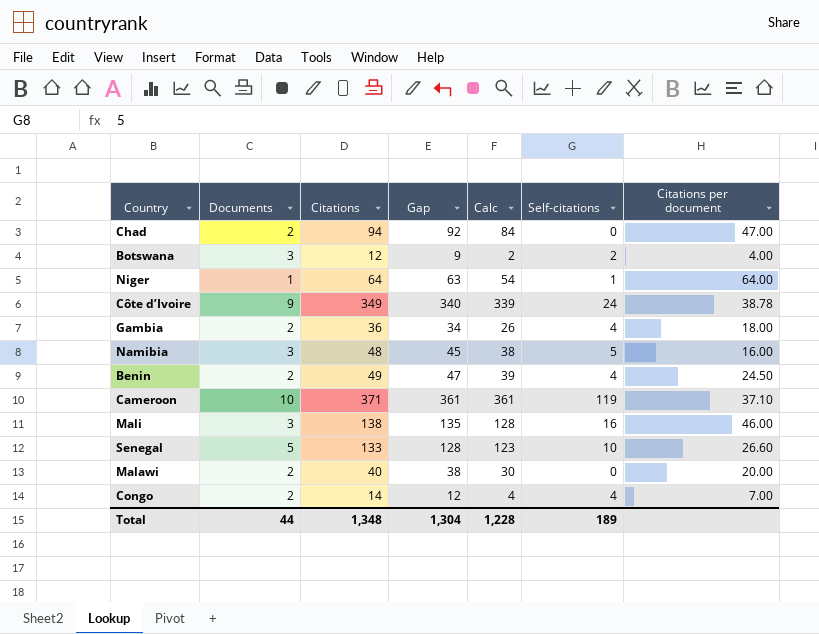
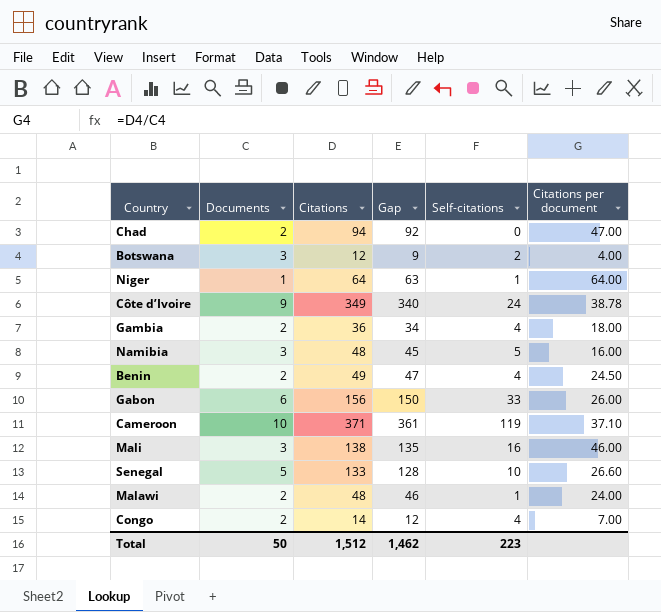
column Calc | formula: [Citations] - 10 -> none
row Gabon: none -> 6 | 156 | 150 | 33 | 26.00
Malawi | Citations: 40 -> 48
Malawi | Gap: 38 -> 46
Malawi | Self-citations: 0 -> 1
Malawi | Citations per document: 20.00 -> 24.00
Total | Documents: 44 -> 50
Total | Citations: 1,348 -> 1,512
Total | Gap: 1,304 -> 1,462
Total | Self-citations: 189 -> 223

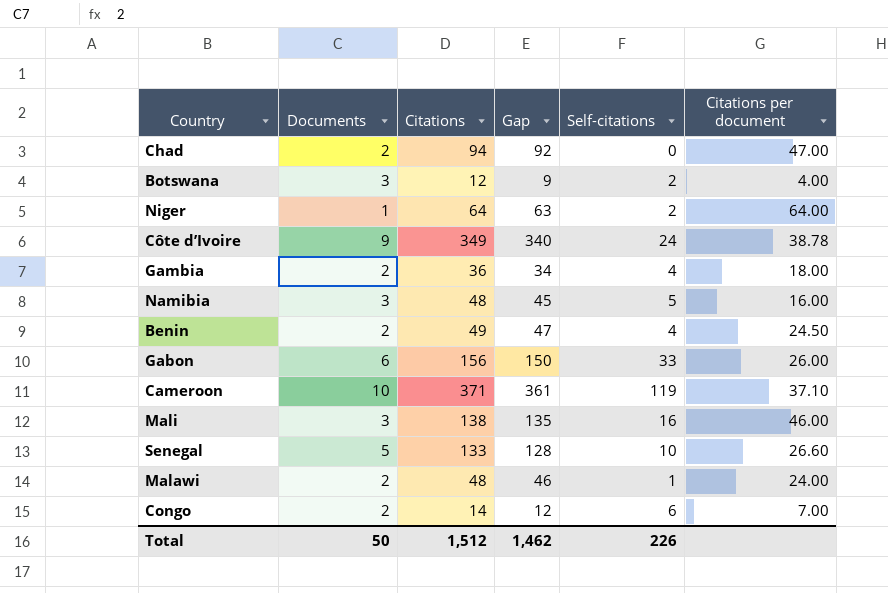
Niger | Self-citations: 1 -> 2
Congo | Self-citations: 4 -> 6
Total | Self-citations: 223 -> 226

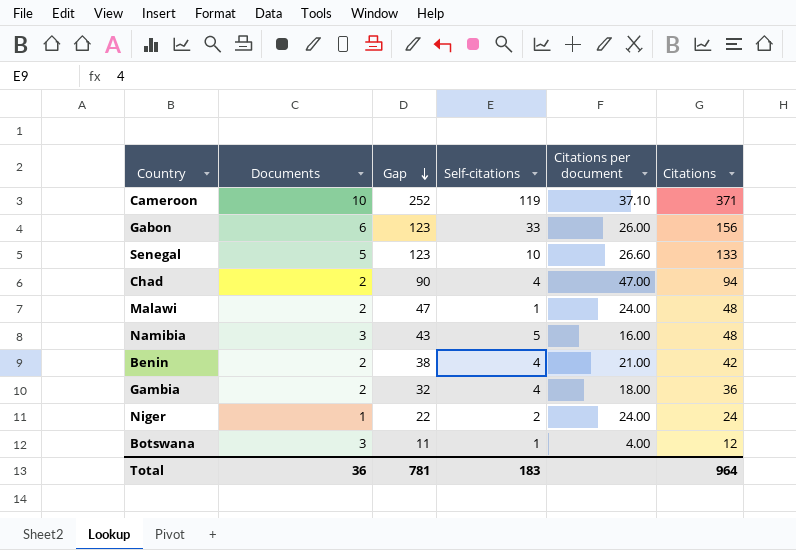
row order: none -> Gap descending
column Gap | formula: [Citations] - [Documents] -> [Citations] - [Self-citations]
column Citations | position: 3 -> 6
row Côte d’Ivoire: 9 | 349 | 340 | 24 | 38.78 -> none
row Mali: 3 | 138 | 135 | 16 | 46.00 -> none
row Congo: 2 | 14 | 12 | 6 | 7.00 -> none
Chad | Self-citations: 0 -> 4
Benin | Citations per document: 24.50 -> 21.00
Benin | Citations: 49 -> 42
Niger | Citations per document: 64.00 -> 24.00
Niger | Citations: 64 -> 24
Botswana | Self-citations: 2 -> 1
Total | Documents: 50 -> 36
Total | Gap: 1,462 -> 781
Total | Self-citations: 226 -> 183
Total | Citations: 1,512 -> 964

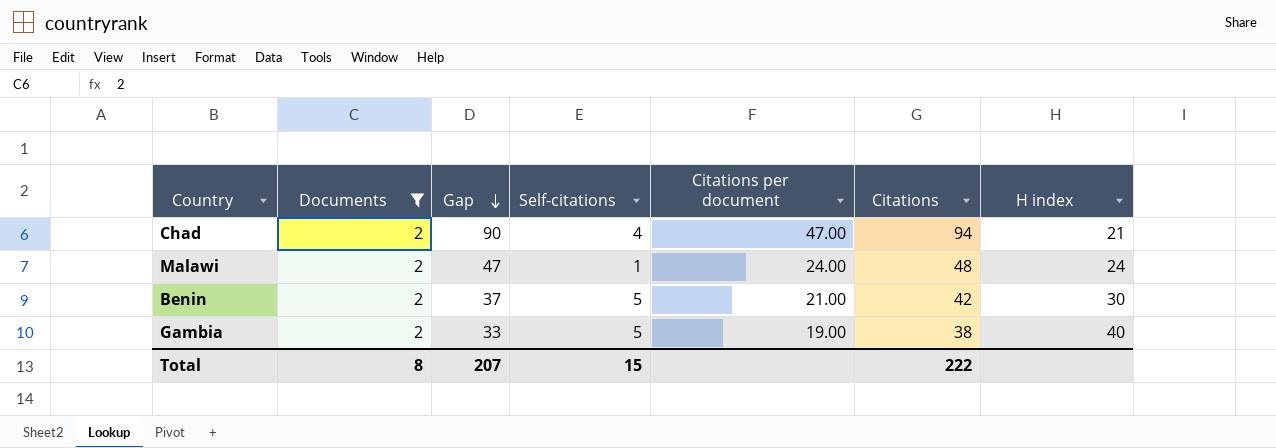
filter: none -> Documents = 2
column H index | position: none -> 7
Benin | Gap: 38 -> 37
Benin | Self-citations: 4 -> 5
Gambia | Gap: 32 -> 33
Gambia | Self-citations: 4 -> 5
Gambia | Citations per document: 18.00 -> 19.00
Gambia | Citations: 36 -> 38
Total | Documents: 36 -> 8
Total | Gap: 781 -> 207
Total | Self-citations: 183 -> 15
Total | Citations: 964 -> 222

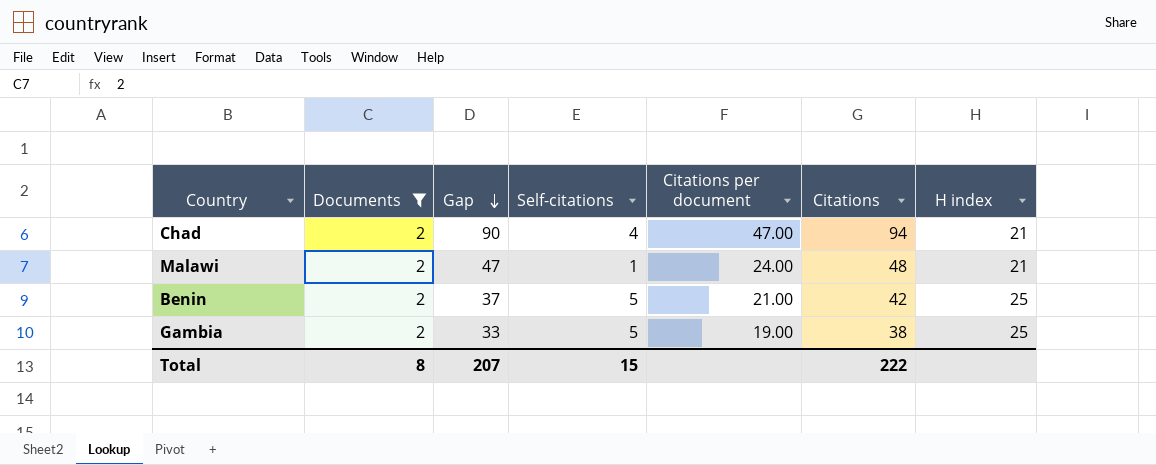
Malawi | H index: 24 -> 21
Benin | H index: 30 -> 25
Gambia | H index: 40 -> 25

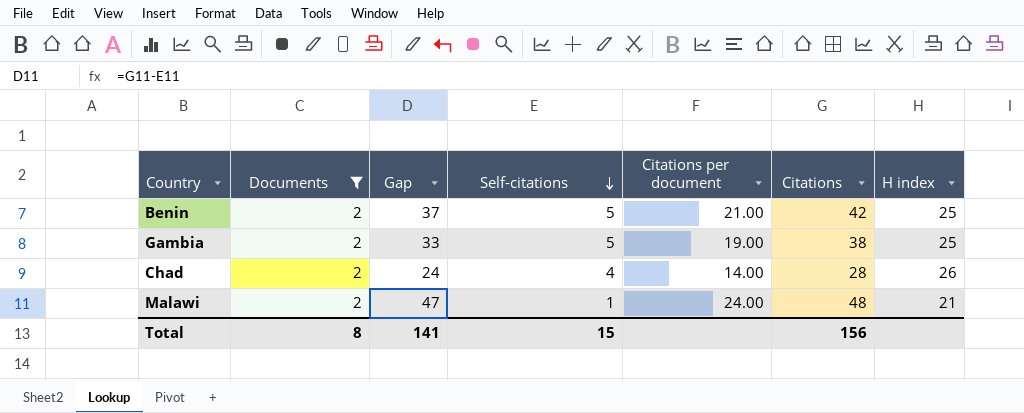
row order: Gap descending -> Self-citations descending
Chad | Gap: 90 -> 24
Chad | Citations per document: 47.00 -> 14.00
Chad | Citations: 94 -> 28
Chad | H index: 21 -> 26
Total | Gap: 207 -> 141
Total | Citations: 222 -> 156

